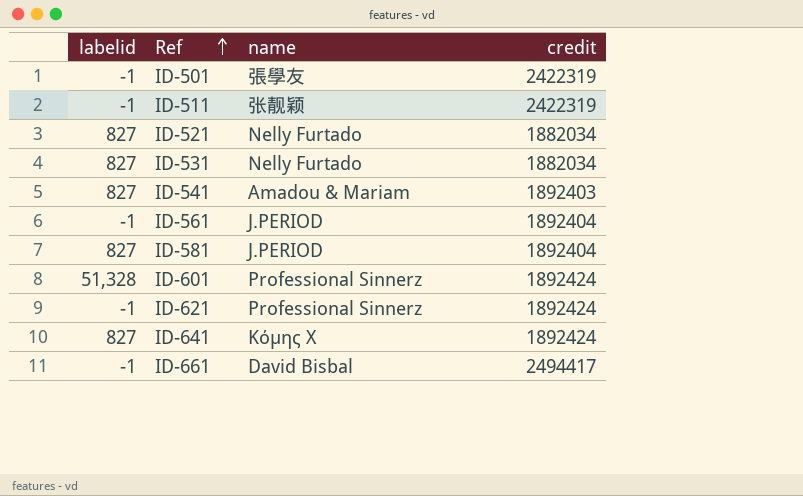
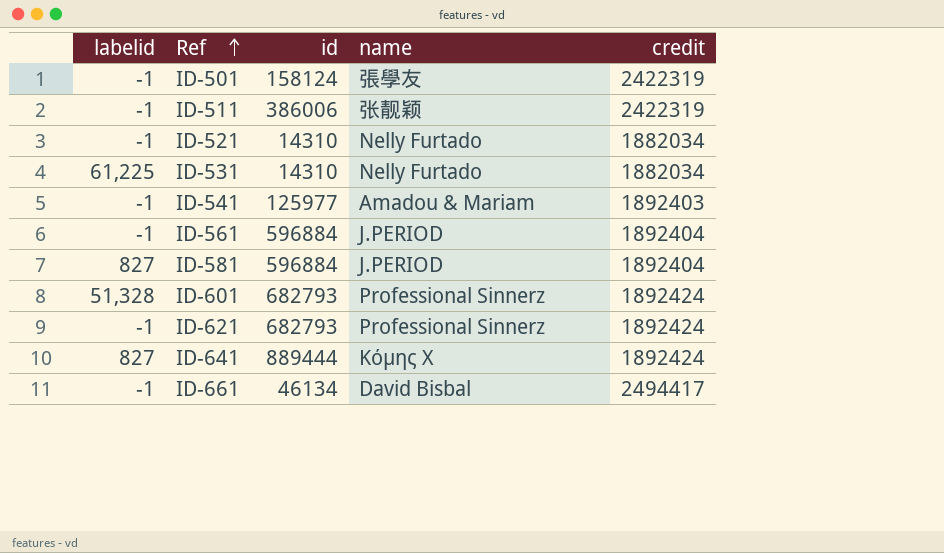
column id | position: none -> 3
ID-521 | labelid: 827 -> -1
ID-531 | labelid: 827 -> 61,225
ID-541 | labelid: 827 -> -1

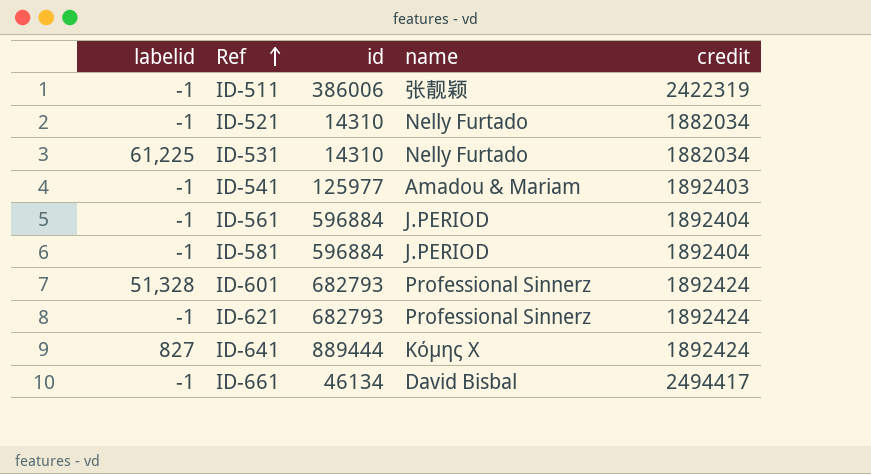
row ID-501: -1 | 158124 | 張學友 | 2422319 -> none
ID-581 | labelid: 827 -> -1

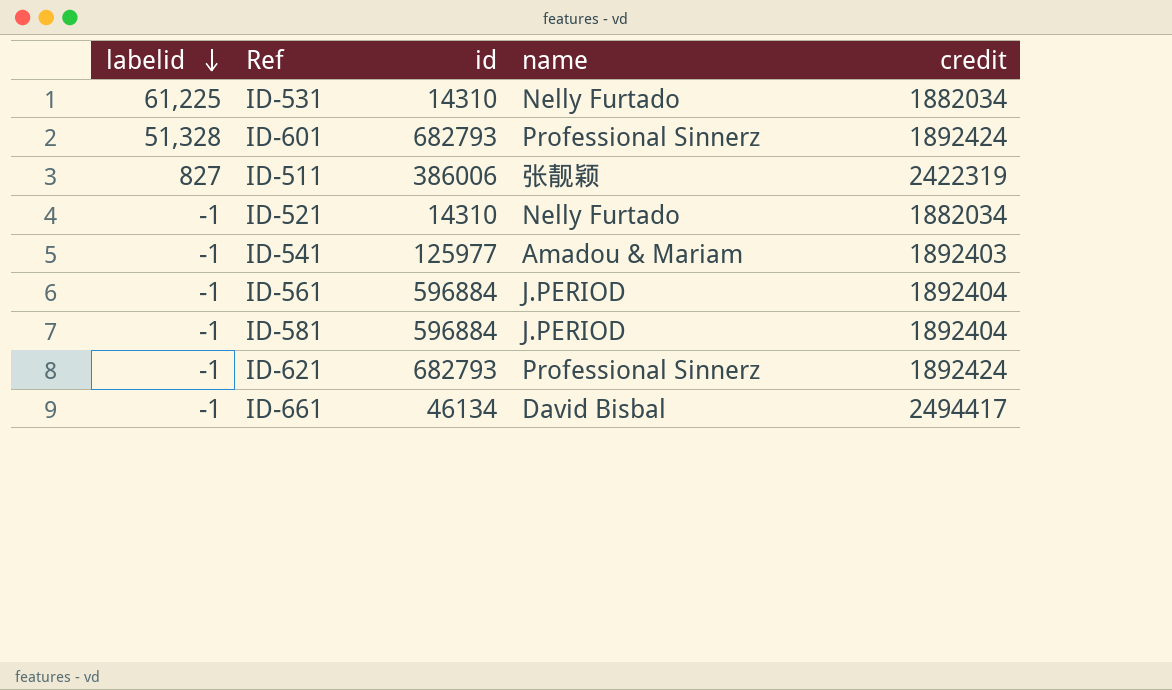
row order: Ref ascending -> labelid descending
row ID-641: 827 | 889444 | Κόμης Χ | 1892424 -> none
ID-511 | labelid: -1 -> 827

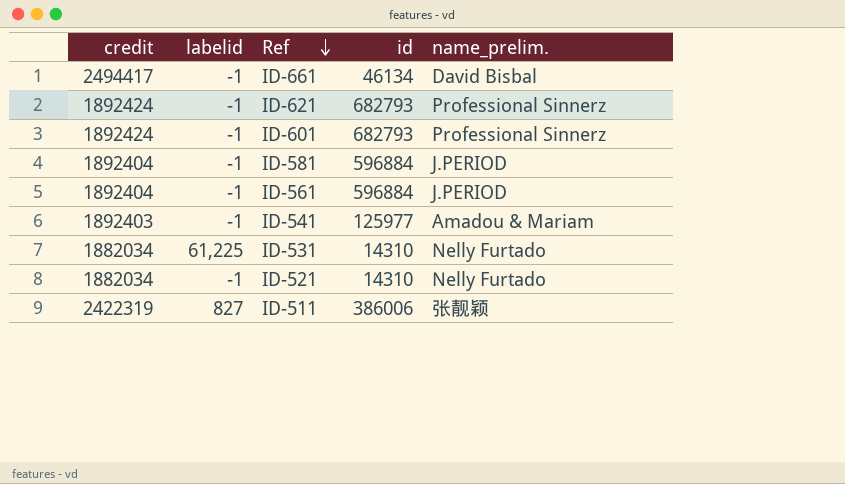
row order: labelid descending -> Ref descending
column credit | position: 5 -> 1
column name: name -> name_prelim.
ID-601 | labelid: 51,328 -> -1

